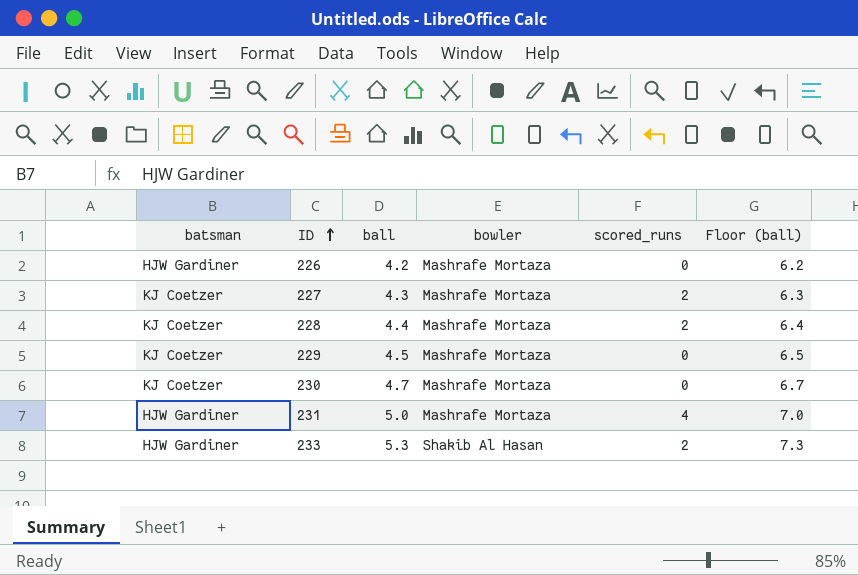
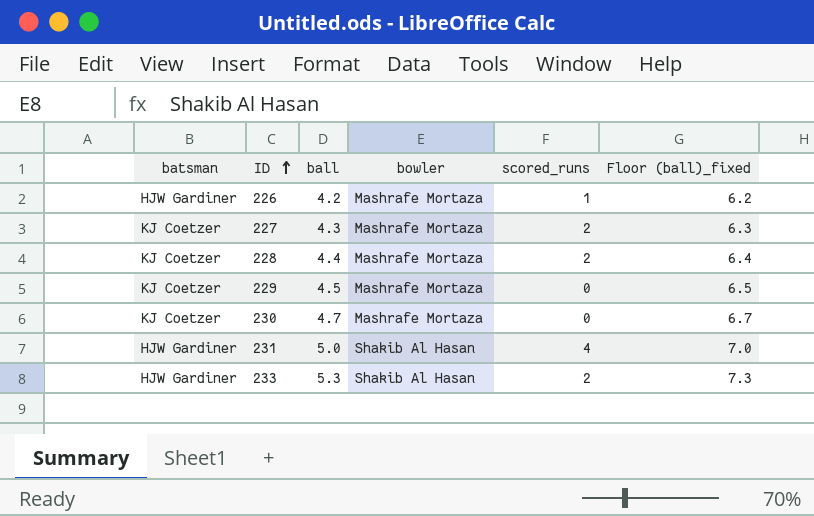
column name: Floor (ball) -> Floor (ball)_fixed
226 | scored_runs: 0 -> 1
231 | bowler: Mashrafe Mortaza -> Shakib Al Hasan

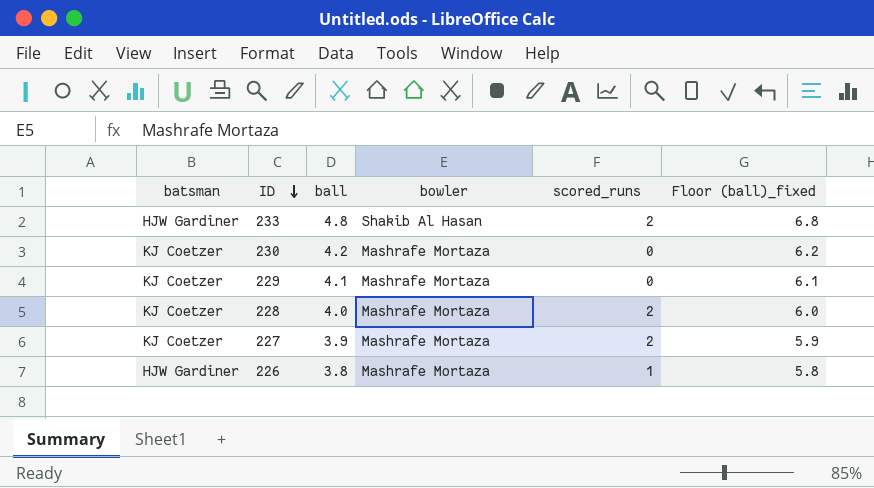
row order: ID ascending -> ID descending
row 231: HJW Gardiner | 5.0 | Shakib Al Hasan | 4 | 7.0 -> none
233 | ball: 5.3 -> 4.8
233 | Floor (ball)_fixed: 7.3 -> 6.8
230 | ball: 4.7 -> 4.2
230 | Floor (ball)_fixed: 6.7 -> 6.2
229 | ball: 4.5 -> 4.1
229 | Floor (ball)_fixed: 6.5 -> 6.1
228 | ball: 4.4 -> 4.0
228 | Floor (ball)_fixed: 6.4 -> 6.0
227 | ball: 4.3 -> 3.9
227 | Floor (ball)_fixed: 6.3 -> 5.9
226 | ball: 4.2 -> 3.8
226 | Floor (ball)_fixed: 6.2 -> 5.8

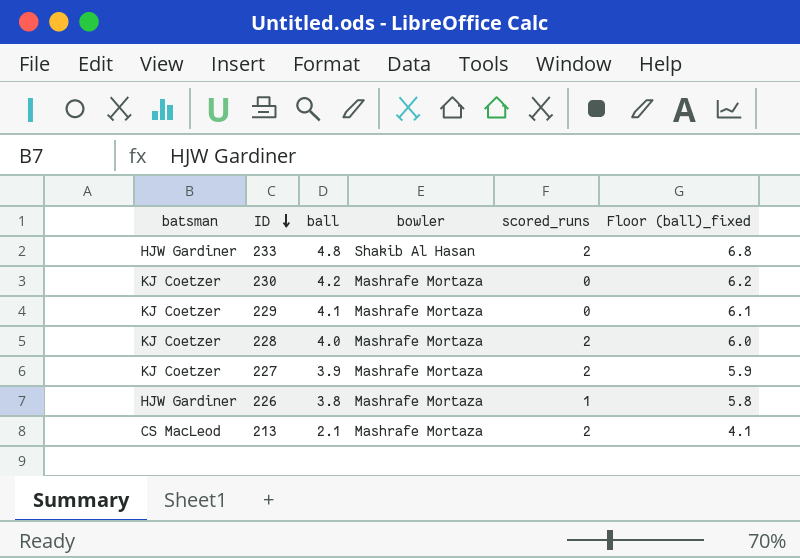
row 213: none -> CS MacLeod | 2.1 | Mashrafe Mortaza | 2 | 4.1

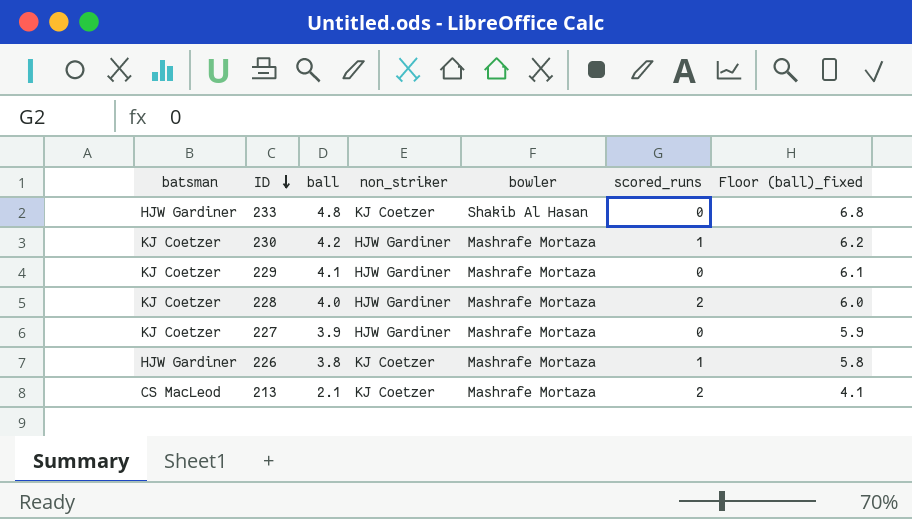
column non_striker | position: none -> 4
233 | scored_runs: 2 -> 0
230 | scored_runs: 0 -> 1
227 | scored_runs: 2 -> 0

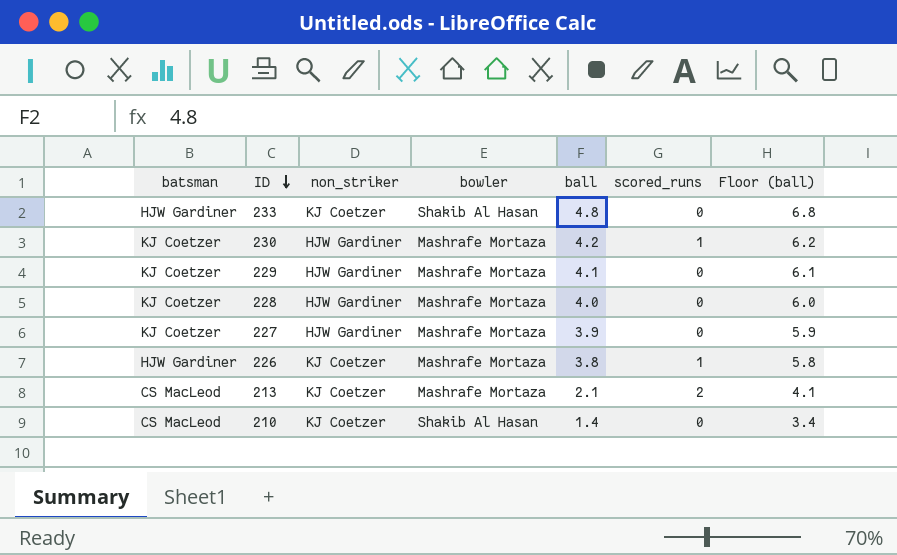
column ball | position: 3 -> 5
column name: Floor (ball)_fixed -> Floor (ball)
228 | scored_runs: 2 -> 0
row 210: none -> CS MacLeod | KJ Coetzer | Shakib Al Hasan | 1.4 | 0 | 3.4

